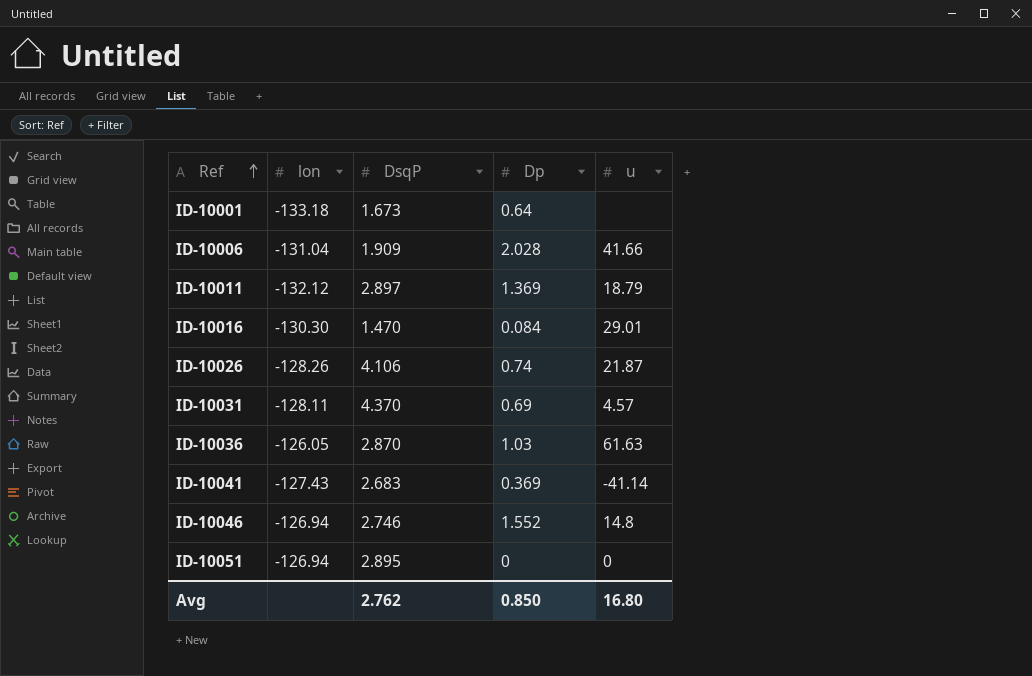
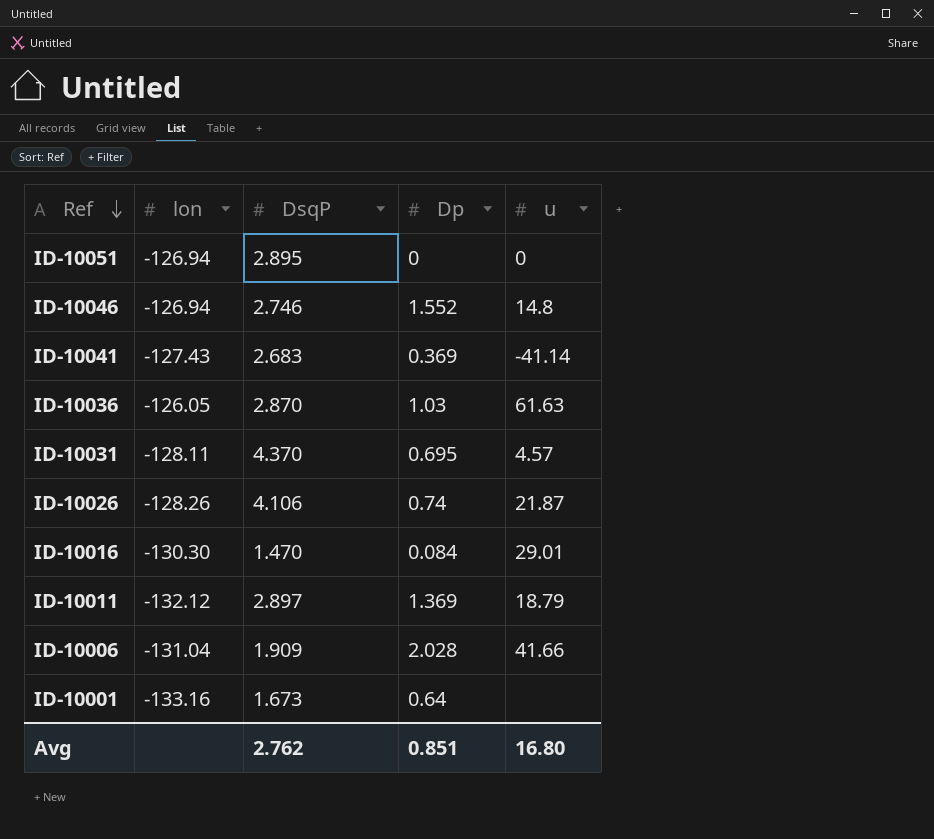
row order: Ref ascending -> Ref descending
ID-10031 | Dp: 0.69 -> 0.695
ID-10001 | lon: -133.18 -> -133.16
Avg | Dp: 0.850 -> 0.851

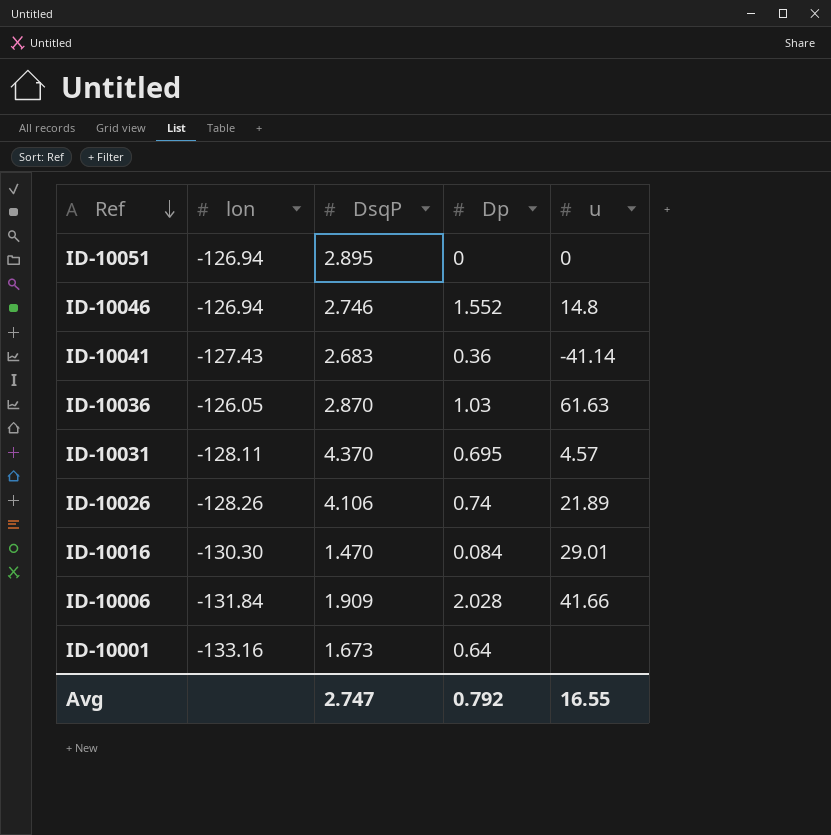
row ID-10011: -132.12 | 2.897 | 1.369 | 18.79 -> none
ID-10041 | Dp: 0.369 -> 0.36
ID-10026 | u: 21.87 -> 21.89
ID-10006 | lon: -131.04 -> -131.84
Avg | DsqP: 2.762 -> 2.747
Avg | Dp: 0.851 -> 0.792
Avg | u: 16.80 -> 16.55

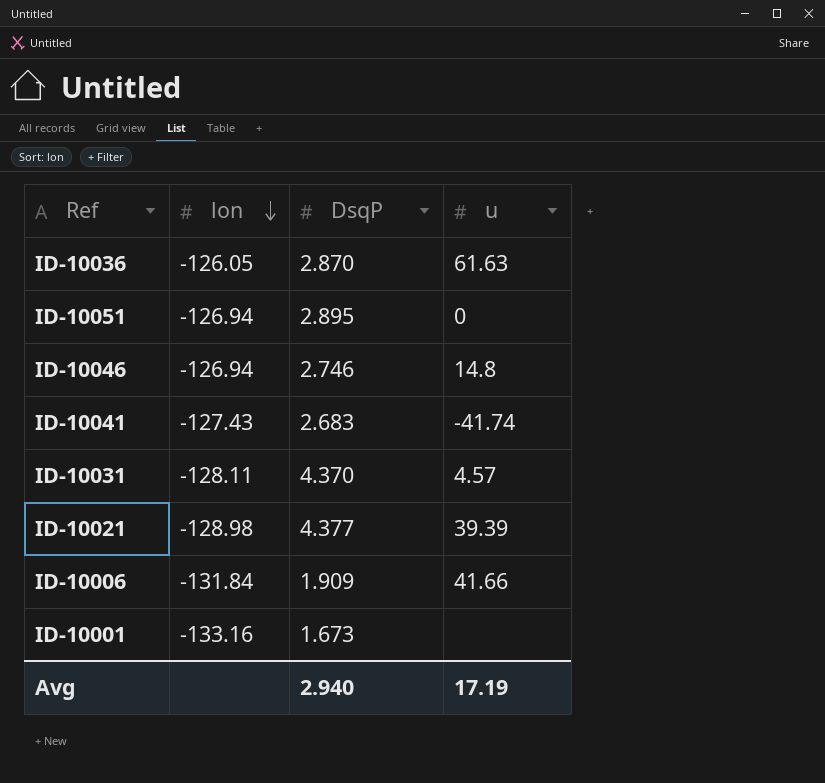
row order: Ref descending -> lon descending
column Dp | position: 4 -> none
row ID-10026: -128.26 | 4.106 | 0.74 | 21.89 -> none
row ID-10016: -130.30 | 1.470 | 0.084 | 29.01 -> none
ID-10041 | u: -41.14 -> -41.74
row ID-10021: none -> -128.98 | 4.377 | 39.39
Avg | DsqP: 2.747 -> 2.940
Avg | u: 16.55 -> 17.19

